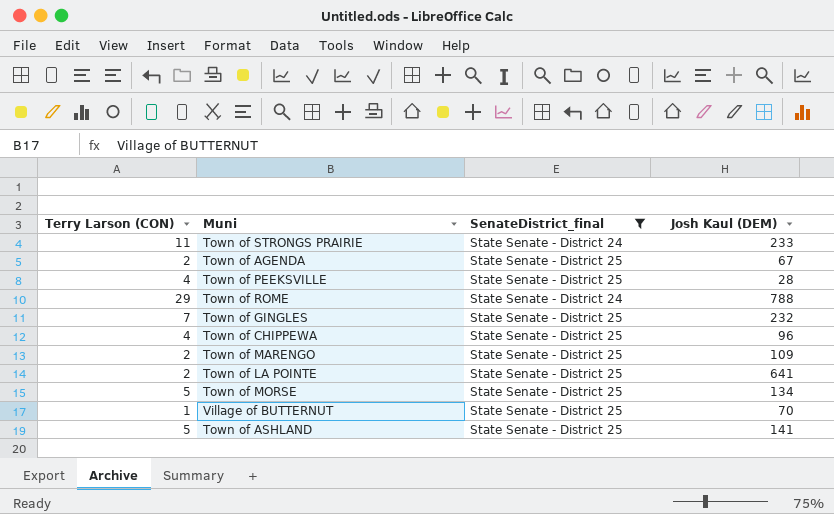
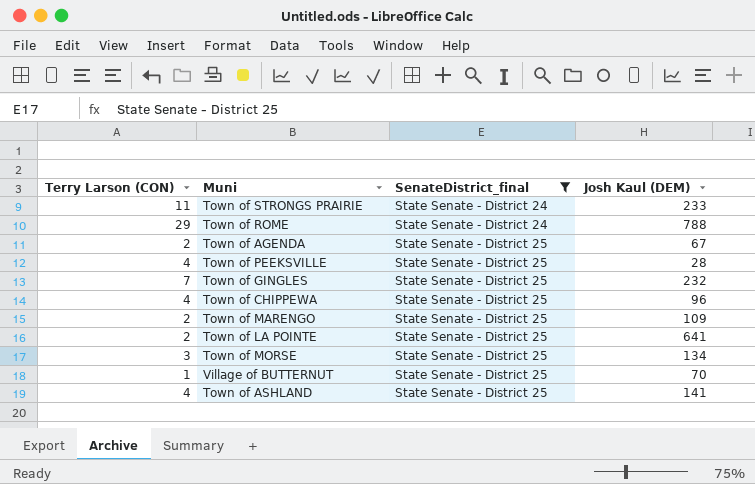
row order: none -> SenateDistrict_final ascending
Town of MORSE | Terry Larson (CON): 5 -> 3
Town of ASHLAND | Terry Larson (CON): 5 -> 4

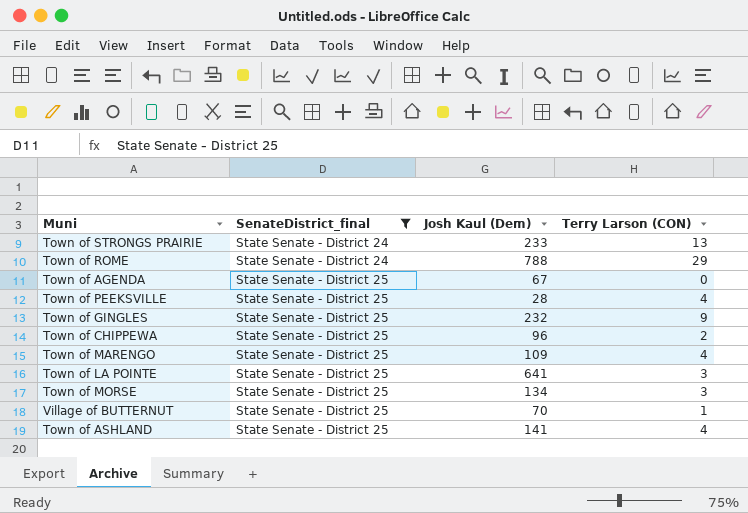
column name: Josh Kaul (DEM) -> Josh Kaul (Dem)
column Terry Larson (CON) | position: 1 -> 4
Town of STRONGS PRAIRIE | Terry Larson (CON): 11 -> 13
Town of AGENDA | Terry Larson (CON): 2 -> 0
Town of GINGLES | Terry Larson (CON): 7 -> 9
Town of CHIPPEWA | Terry Larson (CON): 4 -> 2
Town of MARENGO | Terry Larson (CON): 2 -> 4
Town of LA POINTE | Terry Larson (CON): 2 -> 3

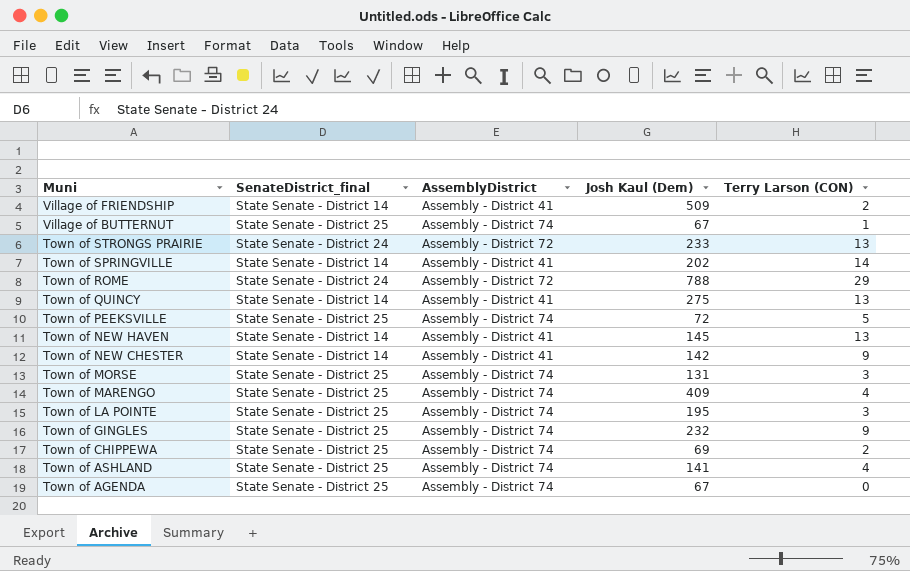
filter: SenateDistrict_final != State Senate - District 14 -> none
row order: SenateDistrict_final ascending -> Muni descending
column AssemblyDistrict | position: none -> 3
Village of BUTTERNUT | Josh Kaul (Dem): 70 -> 67
Town of PEEKSVILLE | Josh Kaul (Dem): 28 -> 72
Town of PEEKSVILLE | Terry Larson (CON): 4 -> 5
Town of MORSE | Josh Kaul (Dem): 134 -> 131
Town of MARENGO | Josh Kaul (Dem): 109 -> 409
Town of LA POINTE | Josh Kaul (Dem): 641 -> 195
Town of CHIPPEWA | Josh Kaul (Dem): 96 -> 69

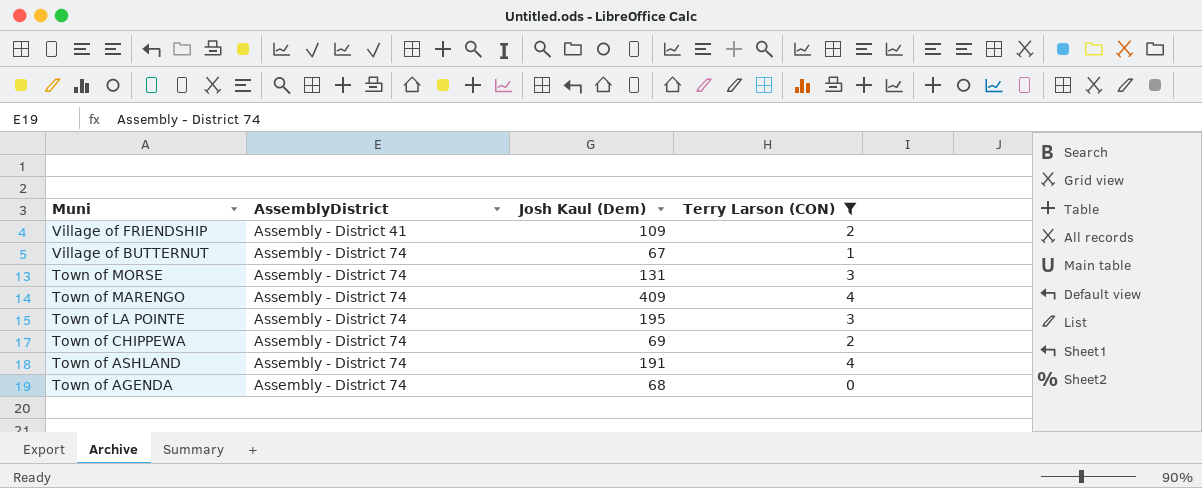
filter: none -> Terry Larson (CON) <= 4
column SenateDistrict_final | position: 2 -> none
Village of FRIENDSHIP | Josh Kaul (Dem): 509 -> 109
Town of ASHLAND | Josh Kaul (Dem): 141 -> 191
Town of AGENDA | Josh Kaul (Dem): 67 -> 68

